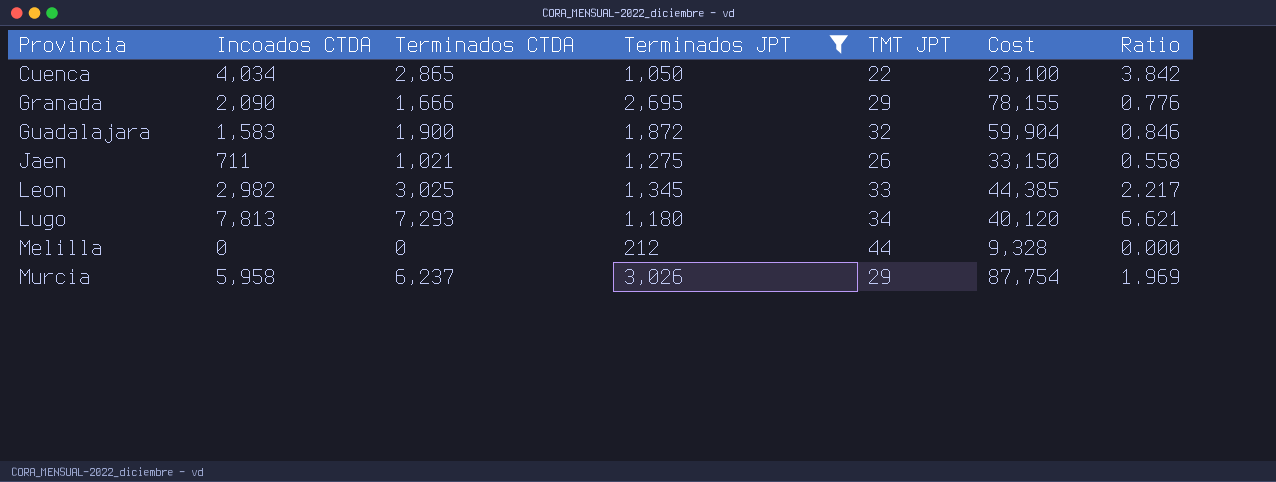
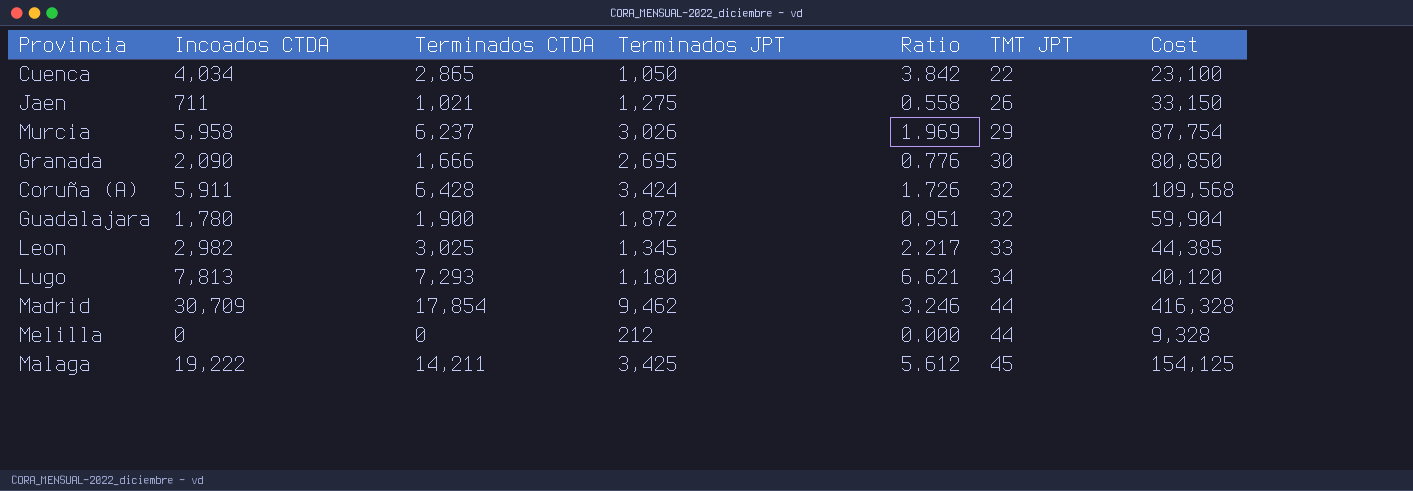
filter: Terminados JPT <= 3,026 -> none
row order: Provincia ascending -> TMT JPT ascending
column Ratio | position: 7 -> 5
Granada | TMT JPT: 29 -> 30
Granada | Cost: 78,155 -> 80,850
Guadalajara | Incoados CTDA: 1,583 -> 1,780
Guadalajara | Ratio: 0.846 -> 0.951

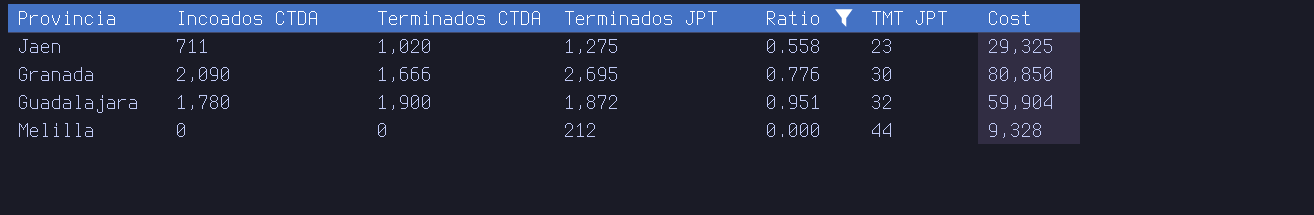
filter: none -> Ratio <= 0.951
Jaen | Terminados CTDA: 1,021 -> 1,020
Jaen | TMT JPT: 26 -> 23
Jaen | Cost: 33,150 -> 29,325

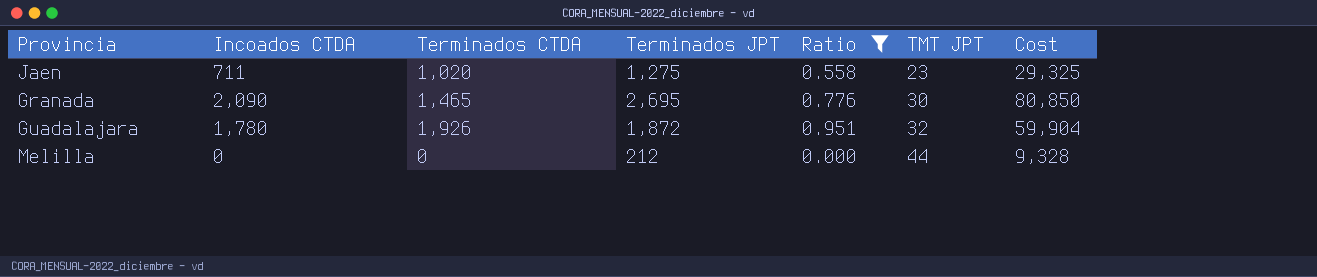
Granada | Terminados CTDA: 1,666 -> 1,465
Guadalajara | Terminados CTDA: 1,900 -> 1,926

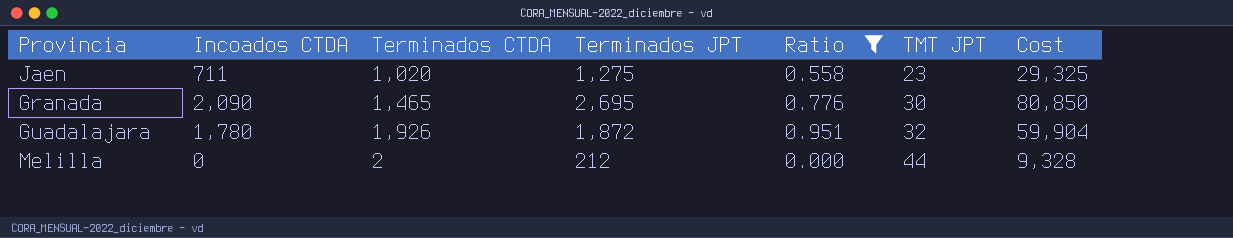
Melilla | Terminados CTDA: 0 -> 2

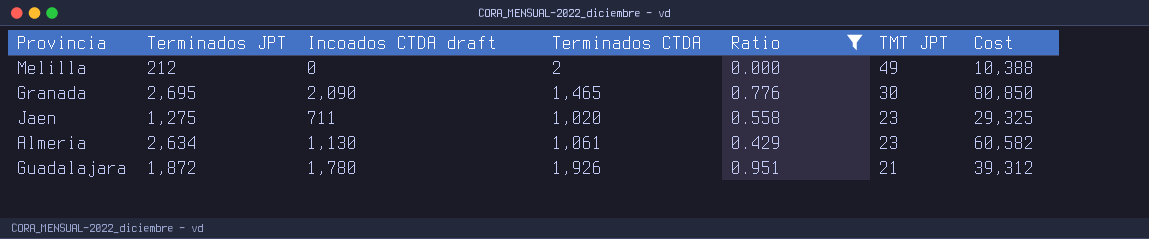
row order: TMT JPT ascending -> TMT JPT descending
column Terminados JPT | position: 4 -> 2
column name: Incoados CTDA -> Incoados CTDA draft
Melilla | TMT JPT: 44 -> 49
Melilla | Cost: 9,328 -> 10,388
row Almeria: none -> 2,634 | 1,130 | 1,061 | 0.429 | 23 | 60,582
Guadalajara | TMT JPT: 32 -> 21
Guadalajara | Cost: 59,904 -> 39,312

